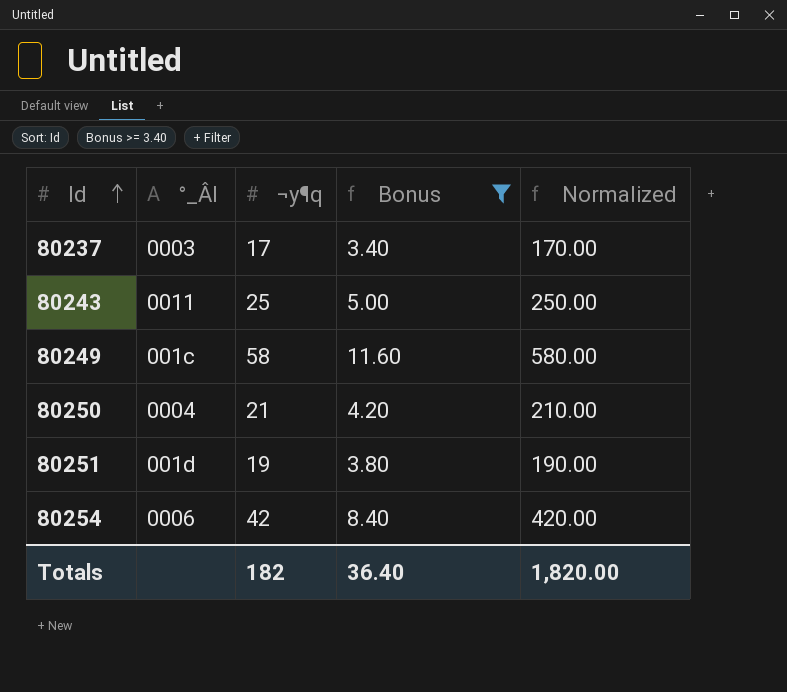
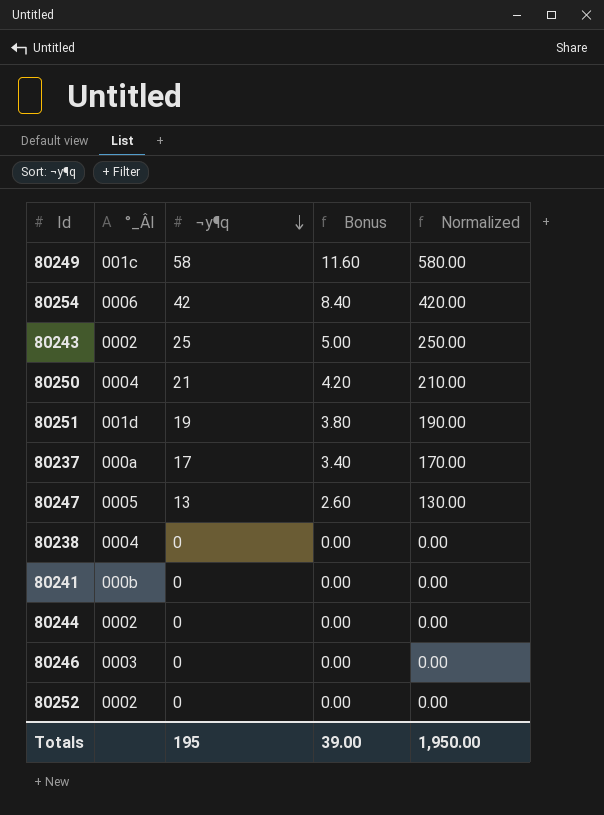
filter: Bonus >= 3.40 -> none
row order: Id ascending -> ¬y¶q descending
80243 | °_ÂI: 0011 -> 0002
80237 | °_ÂI: 0003 -> 000a
Totals | ¬y¶q: 182 -> 195
Totals | Bonus: 36.40 -> 39.00
Totals | Normalized: 1,820.00 -> 1,950.00

